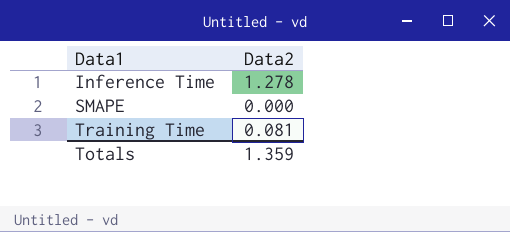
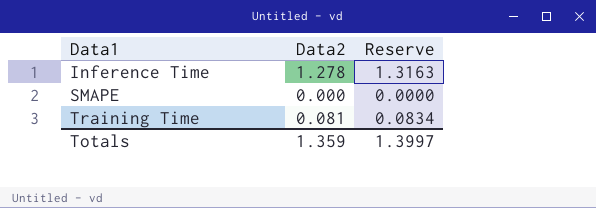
column Reserve | formula: none -> [Data2] * 1.03

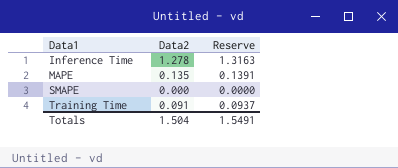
row MAPE: none -> 0.135 | 0.1391
Training Time | Data2: 0.081 -> 0.091
Training Time | Reserve: 0.0834 -> 0.0937
Totals | Data2: 1.359 -> 1.504
Totals | Reserve: 1.3997 -> 1.5491

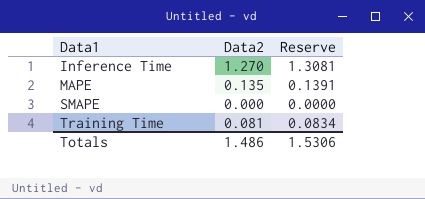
Inference Time | Data2: 1.278 -> 1.270
Inference Time | Reserve: 1.3163 -> 1.3081
Training Time | Data2: 0.091 -> 0.081
Training Time | Reserve: 0.0937 -> 0.0834
Totals | Data2: 1.504 -> 1.486
Totals | Reserve: 1.5491 -> 1.5306

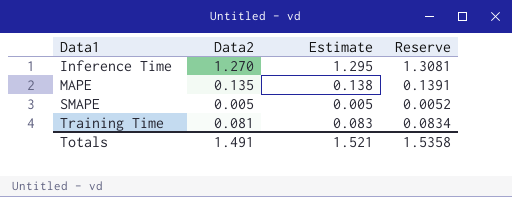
column Estimate | formula: none -> [Data2] * 1.02
SMAPE | Data2: 0.000 -> 0.005
SMAPE | Reserve: 0.0000 -> 0.0052
Totals | Data2: 1.486 -> 1.491
Totals | Reserve: 1.5306 -> 1.5358

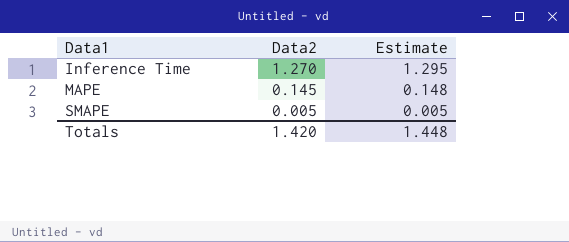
column Reserve | formula: [Data2] * 1.03 -> none
row Training Time: 0.081 | 0.083 | 0.0834 -> none
MAPE | Data2: 0.135 -> 0.145
MAPE | Estimate: 0.138 -> 0.148
Totals | Data2: 1.491 -> 1.420
Totals | Estimate: 1.521 -> 1.448

